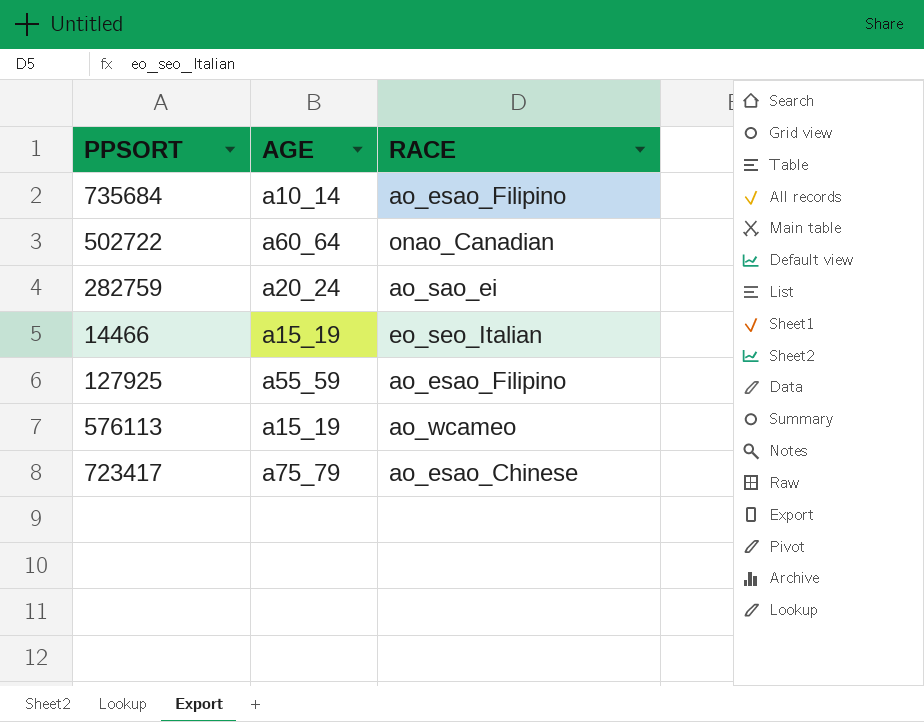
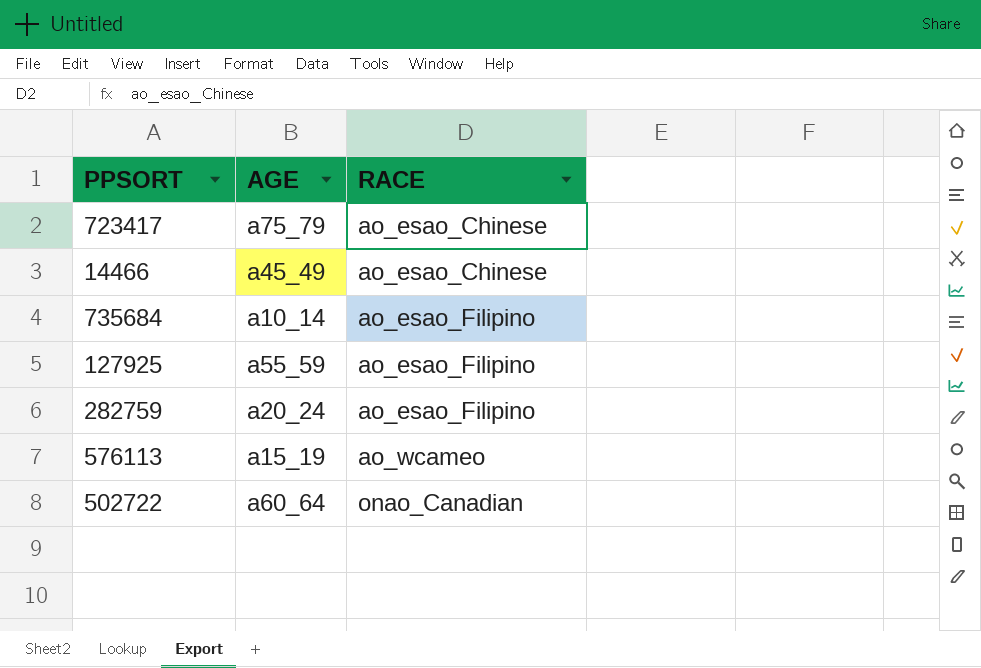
row order: none -> RACE ascending
14466 | AGE: a15_19 -> a45_49
14466 | RACE: eo_seo_Italian -> ao_esao_Chinese
282759 | RACE: ao_sao_ei -> ao_esao_Filipino

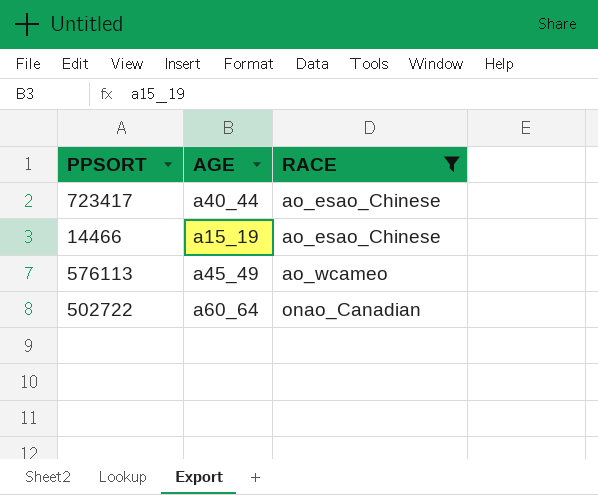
filter: none -> RACE != ao_esao_Filipino
723417 | AGE: a75_79 -> a40_44
14466 | AGE: a45_49 -> a15_19
576113 | AGE: a15_19 -> a45_49

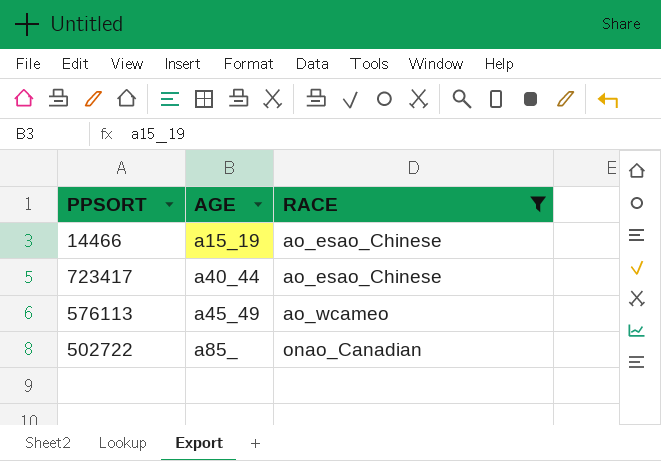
row order: RACE ascending -> AGE ascending
502722 | AGE: a60_64 -> a85_

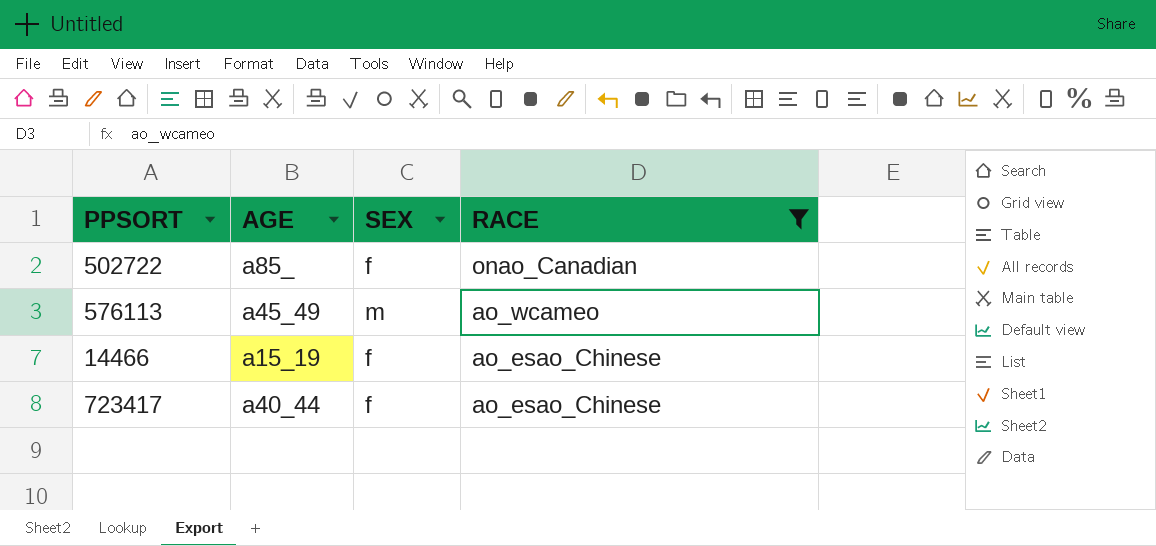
row order: AGE ascending -> RACE descending
column SEX | position: none -> 3

